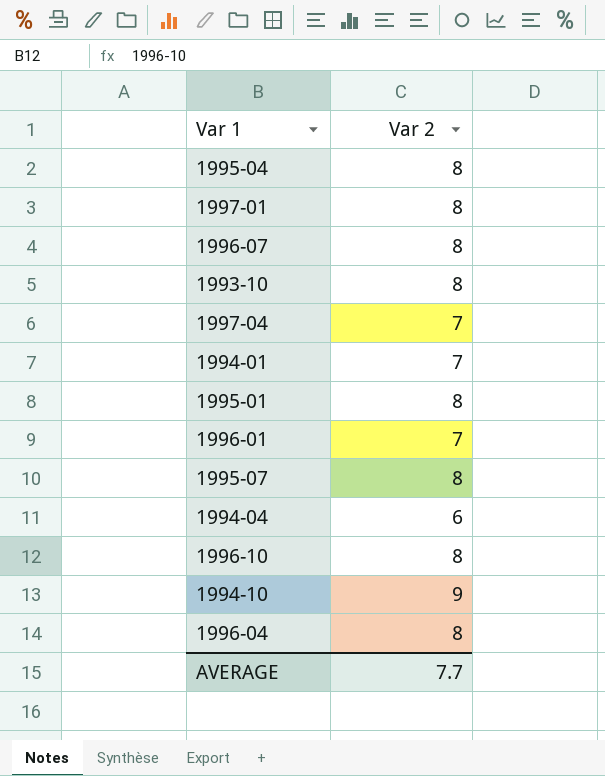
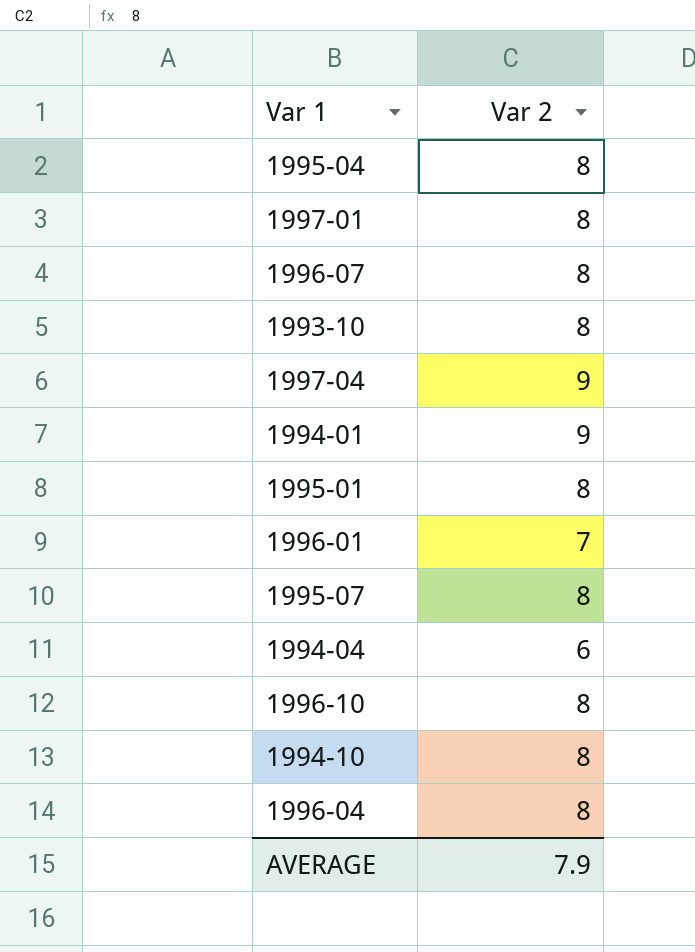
1997-04 | Var 2: 7 -> 9
1994-01 | Var 2: 7 -> 9
1994-10 | Var 2: 9 -> 8
AVERAGE | Var 2: 7.7 -> 7.9

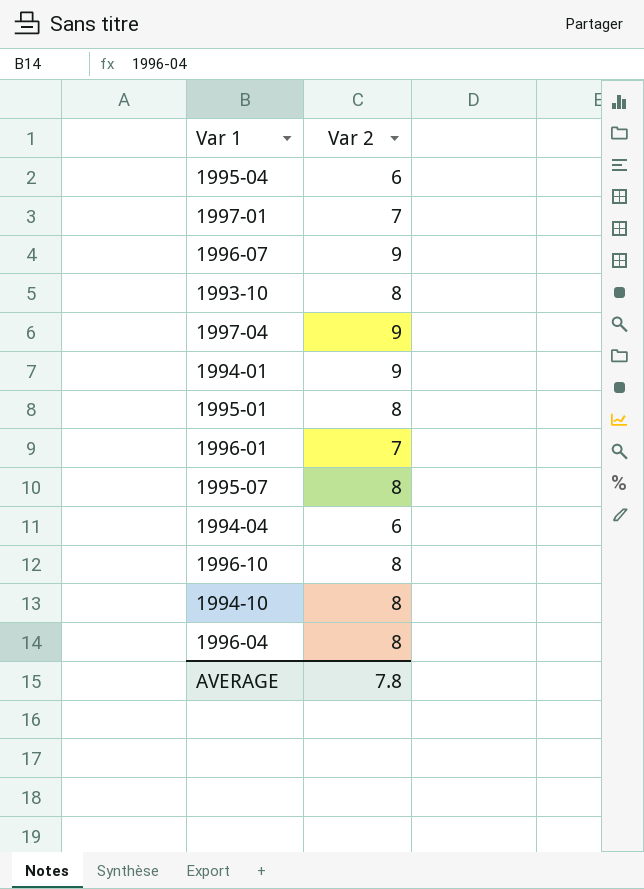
1995-04 | Var 2: 8 -> 6
1997-01 | Var 2: 8 -> 7
1996-07 | Var 2: 8 -> 9
AVERAGE | Var 2: 7.9 -> 7.8

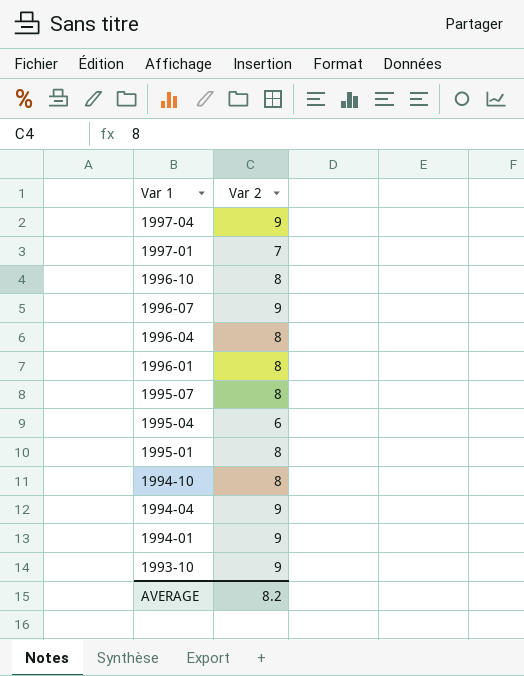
row order: none -> Var 1 descending
1996-01 | Var 2: 7 -> 8
1994-04 | Var 2: 6 -> 9
1993-10 | Var 2: 8 -> 9
AVERAGE | Var 2: 7.8 -> 8.2

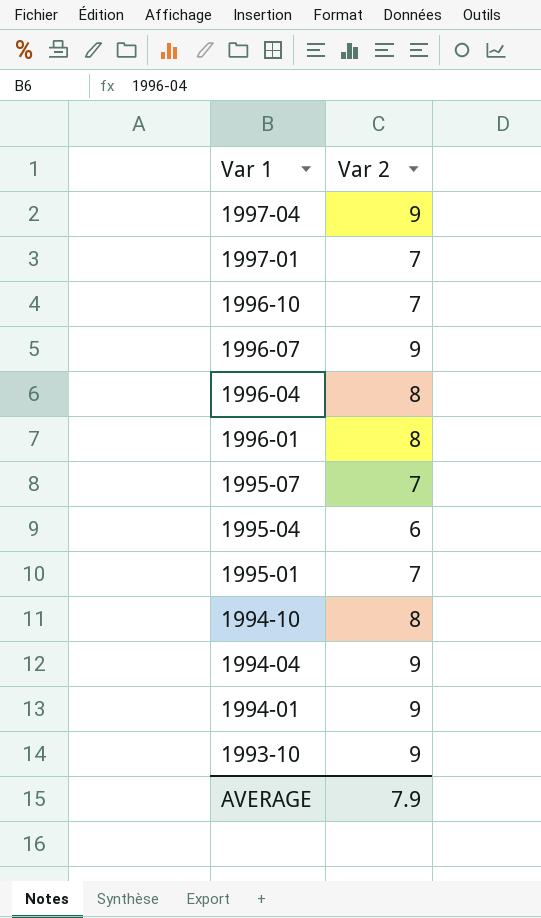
1996-10 | Var 2: 8 -> 7
1995-07 | Var 2: 8 -> 7
1995-01 | Var 2: 8 -> 7
AVERAGE | Var 2: 8.2 -> 7.9

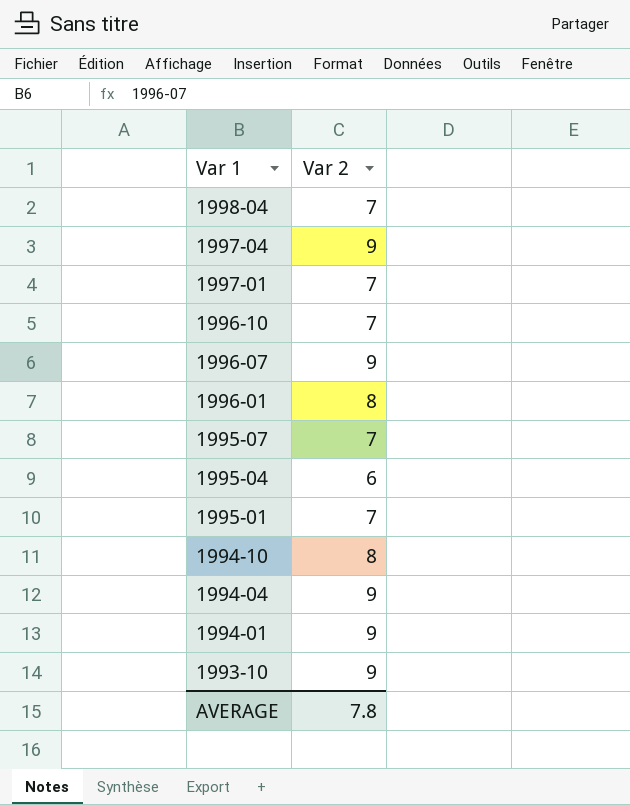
row 1996-04: 8 -> none
row 1998-04: none -> 7
AVERAGE | Var 2: 7.9 -> 7.8

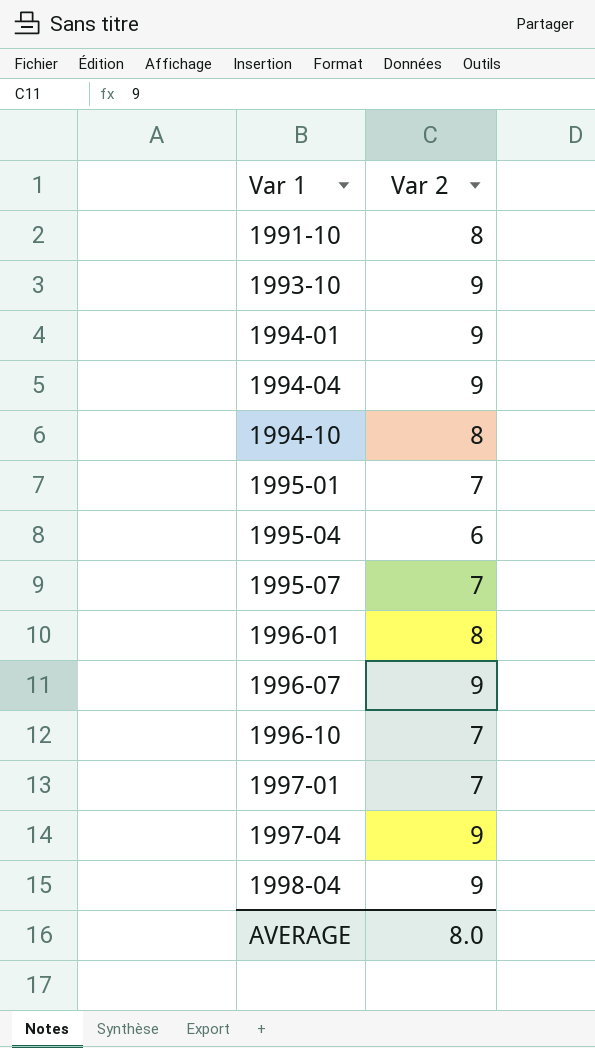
row order: Var 1 descending -> Var 1 ascending
row 1991-10: none -> 8
1998-04 | Var 2: 7 -> 9
AVERAGE | Var 2: 7.8 -> 8.0

